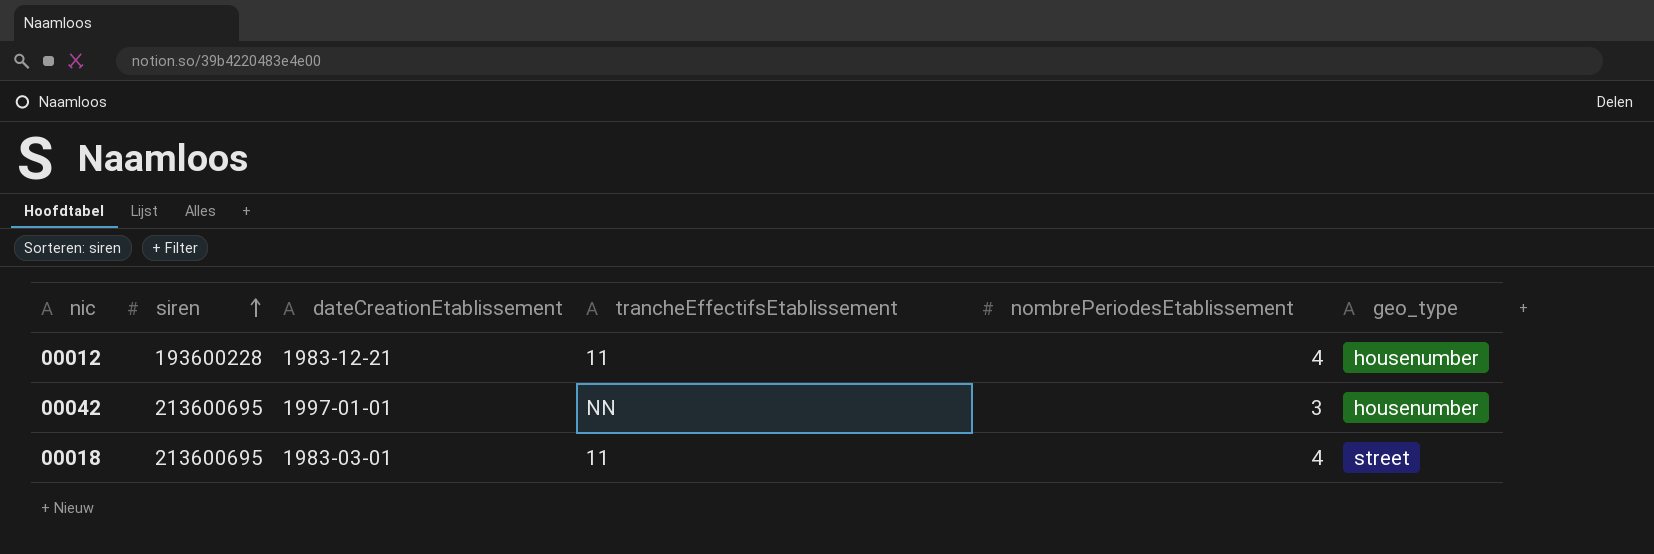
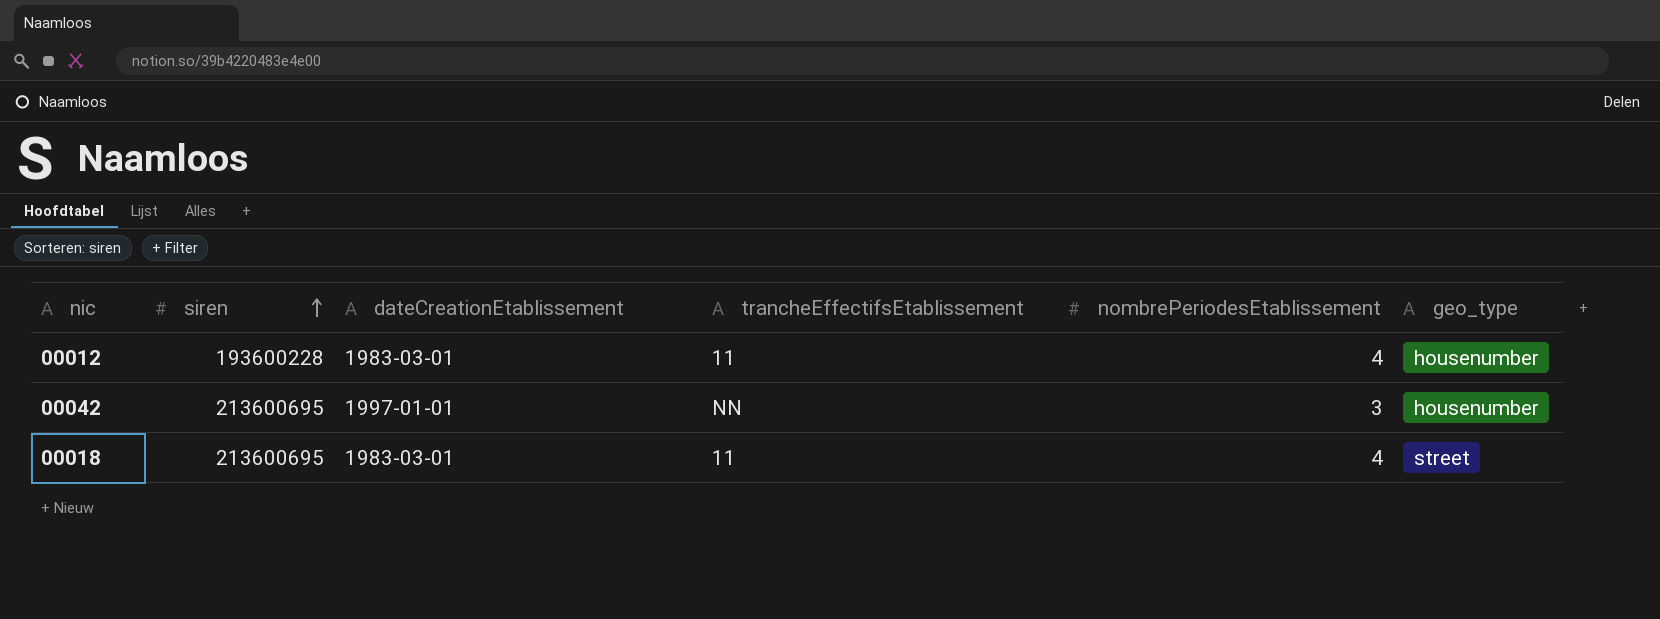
00012 | dateCreationEtablissement: 1983-12-21 -> 1983-03-01

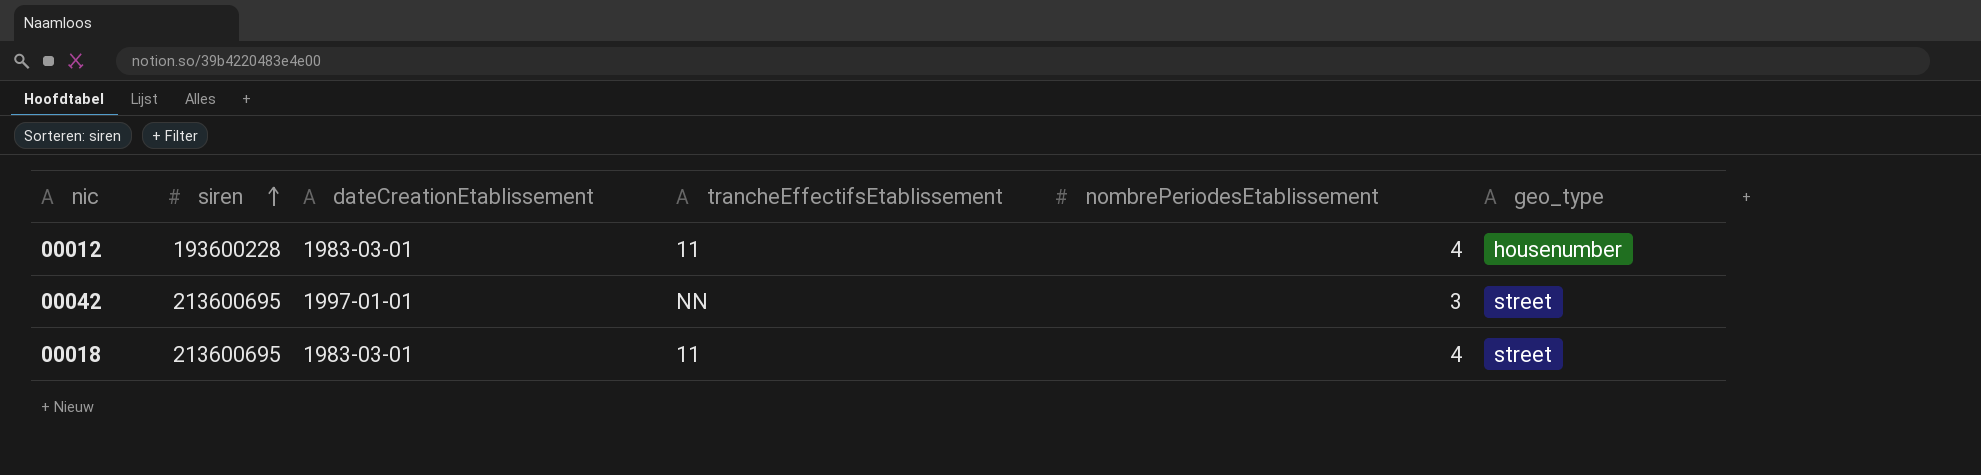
00042 | geo_type: housenumber -> street

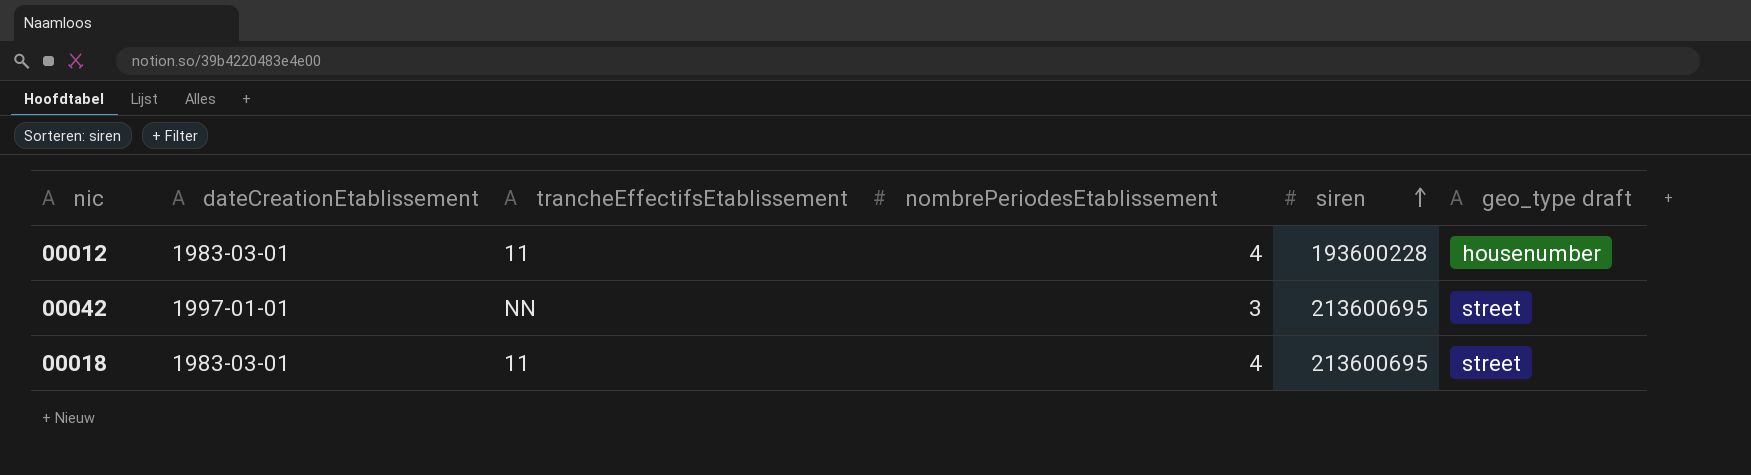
column siren | position: 2 -> 5
column name: geo_type -> geo_type draft

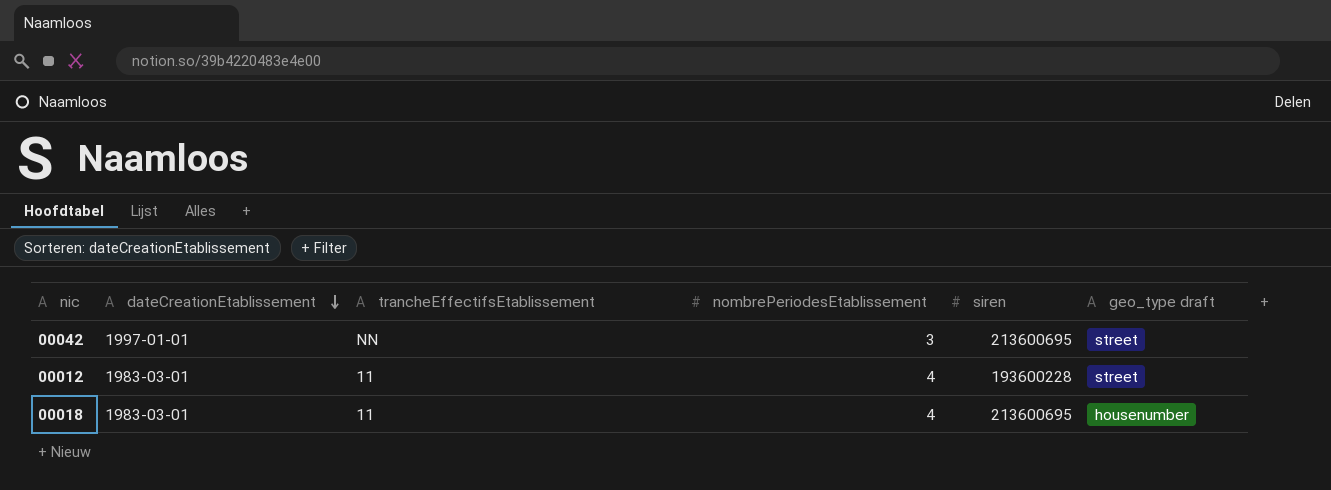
row order: siren ascending -> dateCreationEtablissement descending
00012 | geo_type draft: housenumber -> street
00018 | geo_type draft: street -> housenumber

